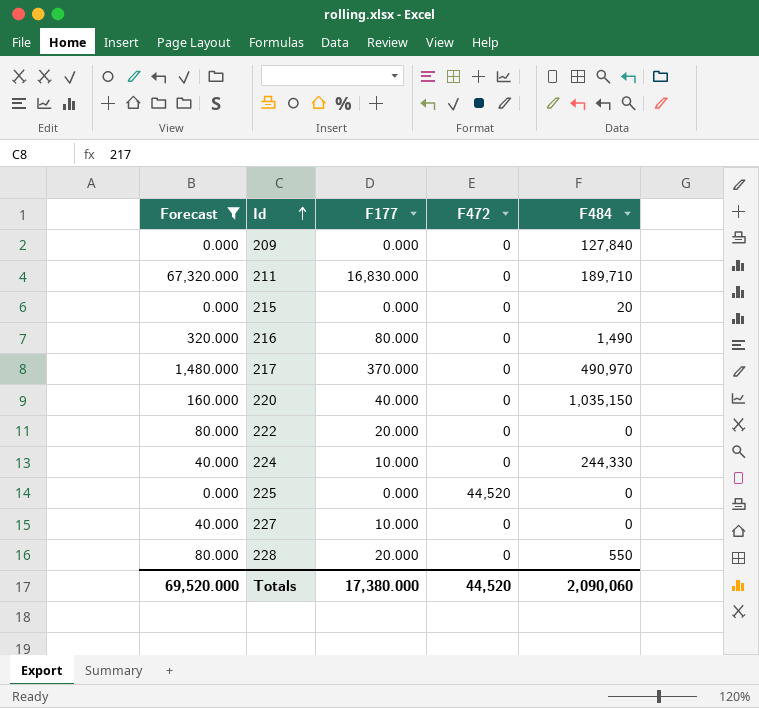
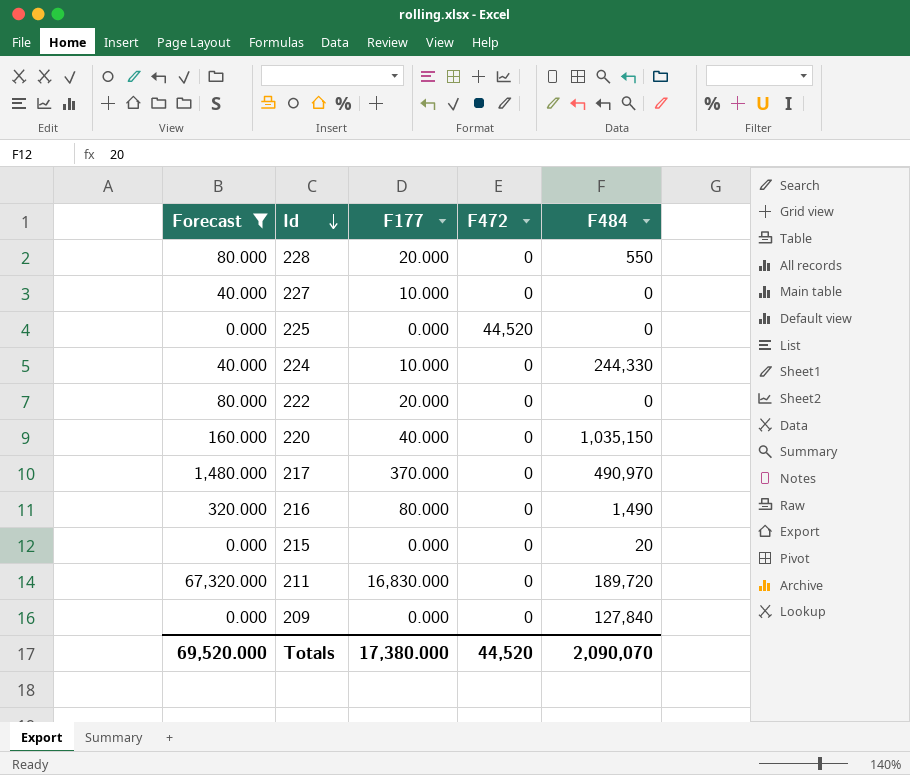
row order: Id ascending -> Id descending
211 | F484: 189,710 -> 189,720
Totals | F484: 2,090,060 -> 2,090,070

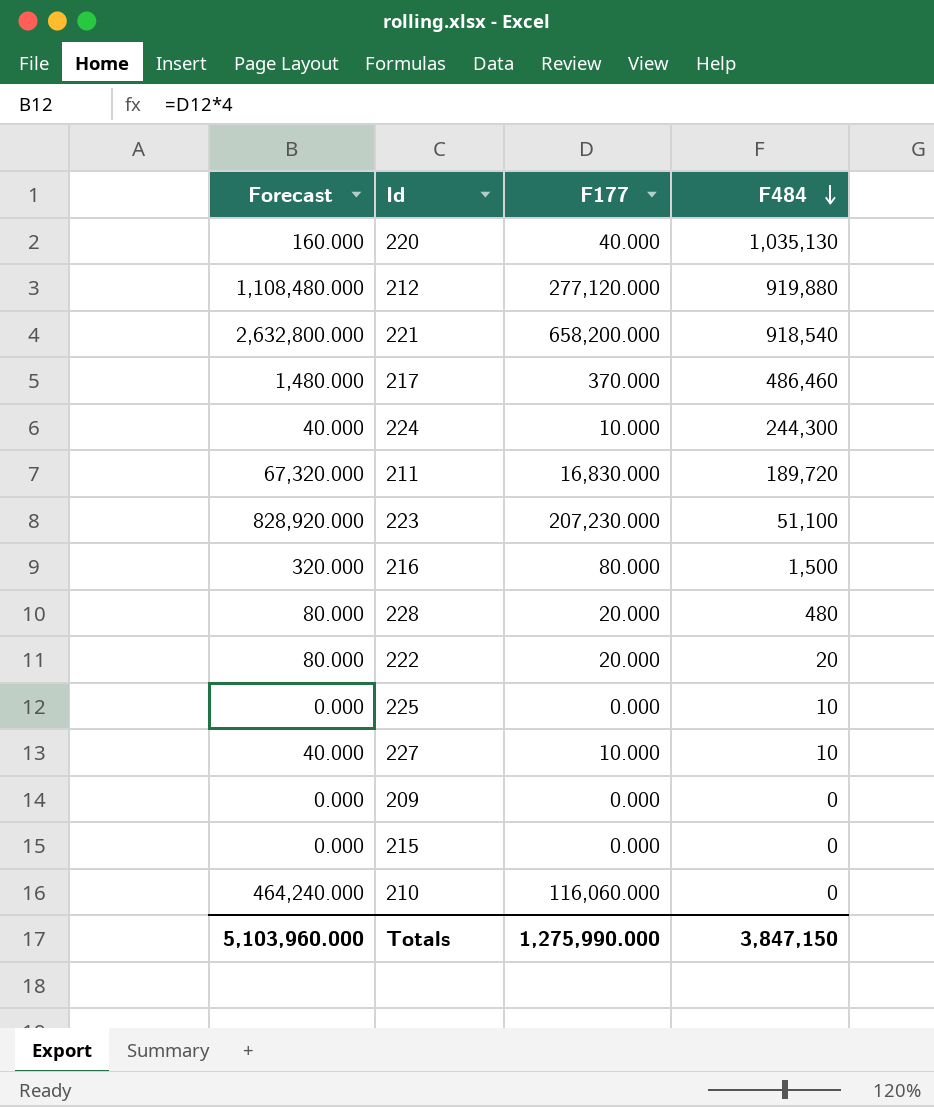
filter: Forecast <= 67,320.000 -> none
row order: Id descending -> F484 descending
column F472 | position: 4 -> none
220 | F484: 1,035,150 -> 1,035,130
217 | F484: 490,970 -> 486,460
224 | F484: 244,330 -> 244,300
216 | F484: 1,490 -> 1,500
228 | F484: 550 -> 480
222 | F484: 0 -> 20
225 | F484: 0 -> 10
227 | F484: 0 -> 10
209 | F484: 127,840 -> 0
215 | F484: 20 -> 0
Totals | Forecast: 69,520.000 -> 5,103,960.000
Totals | F177: 17,380.000 -> 1,275,990.000
Totals | F484: 2,090,070 -> 3,847,150

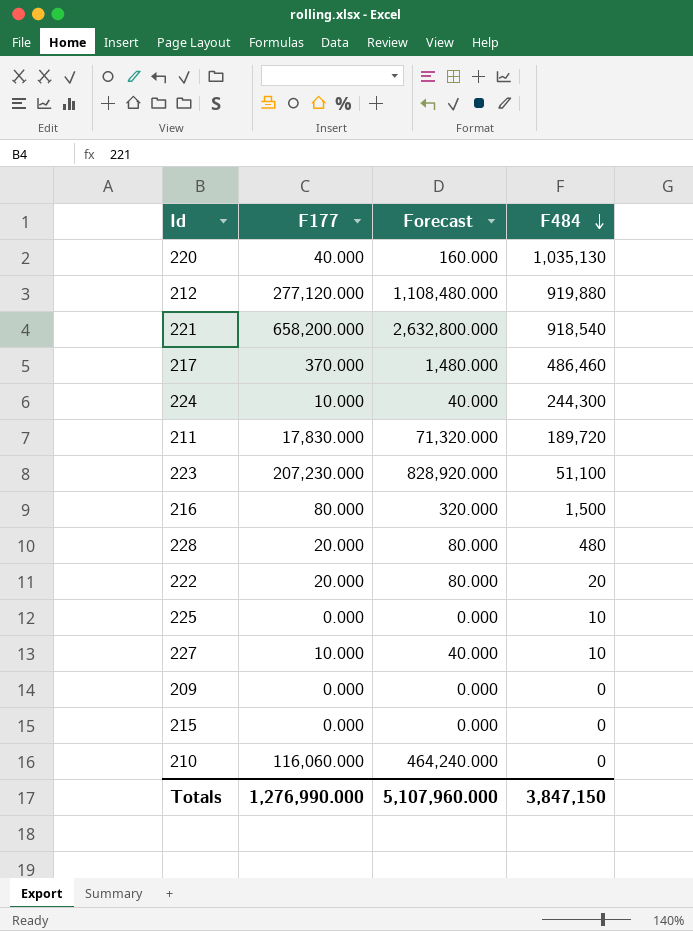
column Forecast | position: 1 -> 3
211 | F177: 16,830.000 -> 17,830.000
211 | Forecast: 67,320.000 -> 71,320.000
Totals | F177: 1,275,990.000 -> 1,276,990.000
Totals | Forecast: 5,103,960.000 -> 5,107,960.000

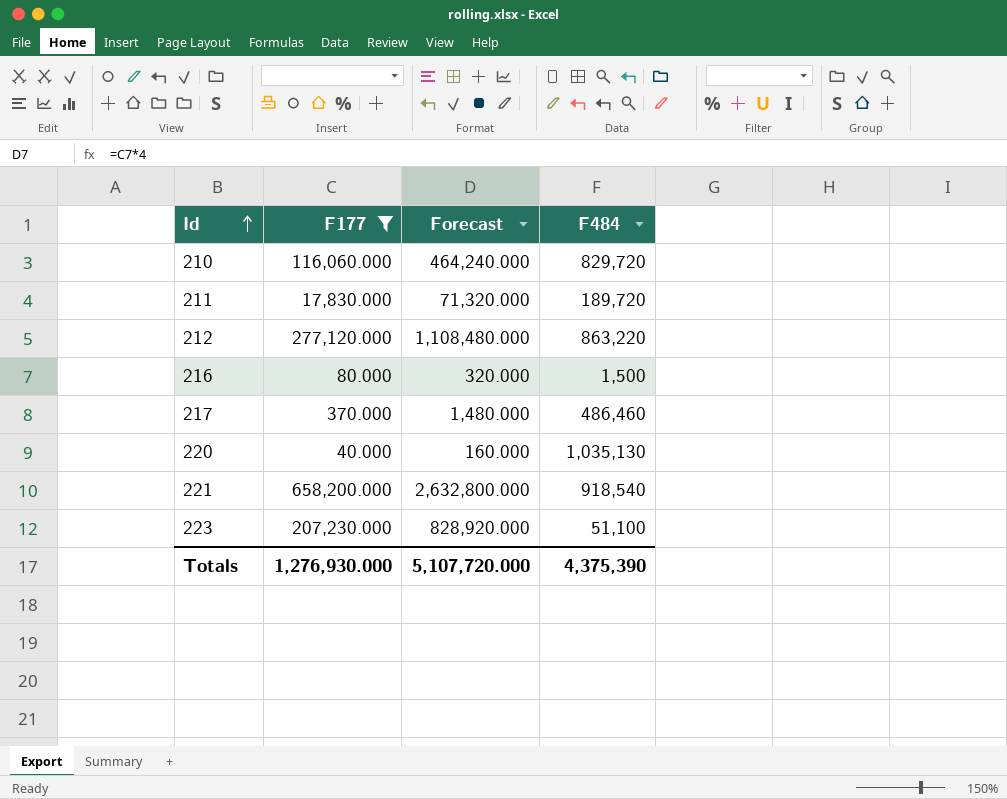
filter: none -> F177 >= 40.000
row order: F484 descending -> Id ascending
210 | F484: 0 -> 829,720
212 | F484: 919,880 -> 863,220
Totals | F177: 1,276,990.000 -> 1,276,930.000
Totals | Forecast: 5,107,960.000 -> 5,107,720.000
Totals | F484: 3,847,150 -> 4,375,390

